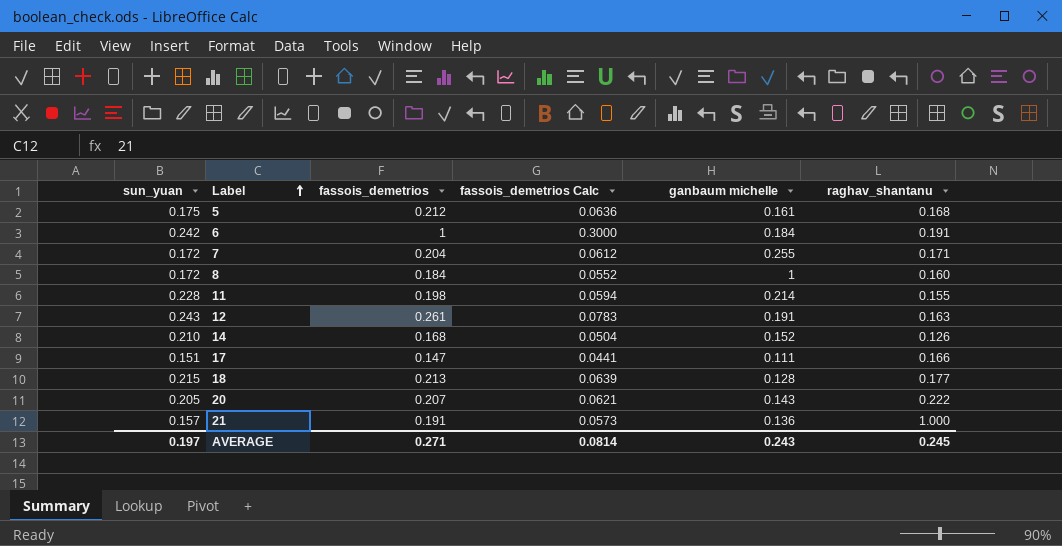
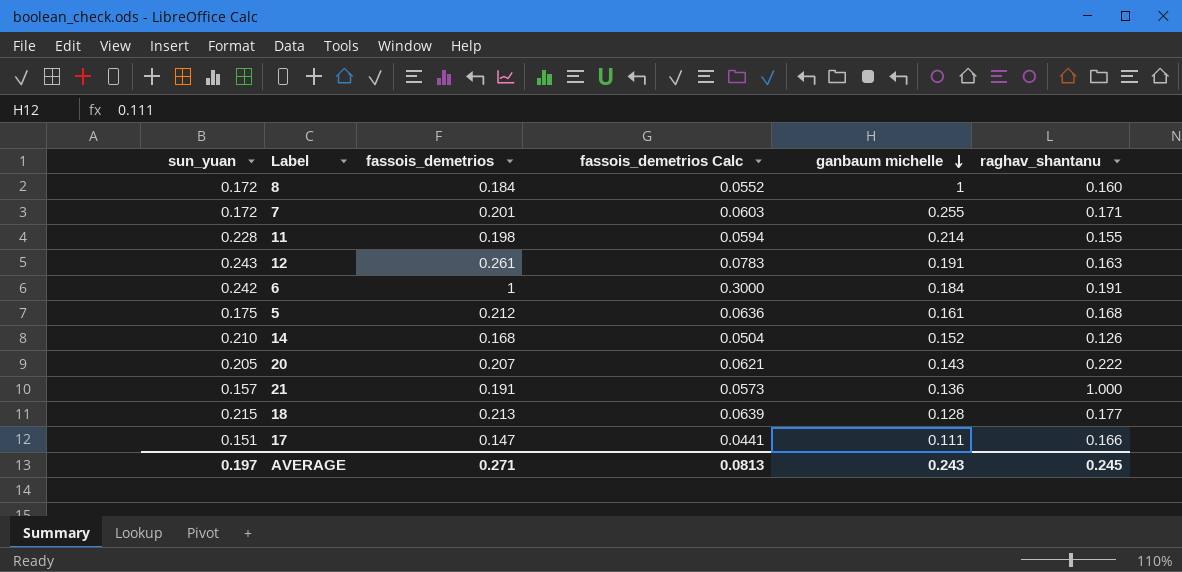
row order: Label ascending -> ganbaum michelle descending
7 | fassois_demetrios: 0.204 -> 0.201
7 | fassois_demetrios Calc: 0.0612 -> 0.0603
AVERAGE | fassois_demetrios Calc: 0.0814 -> 0.0813

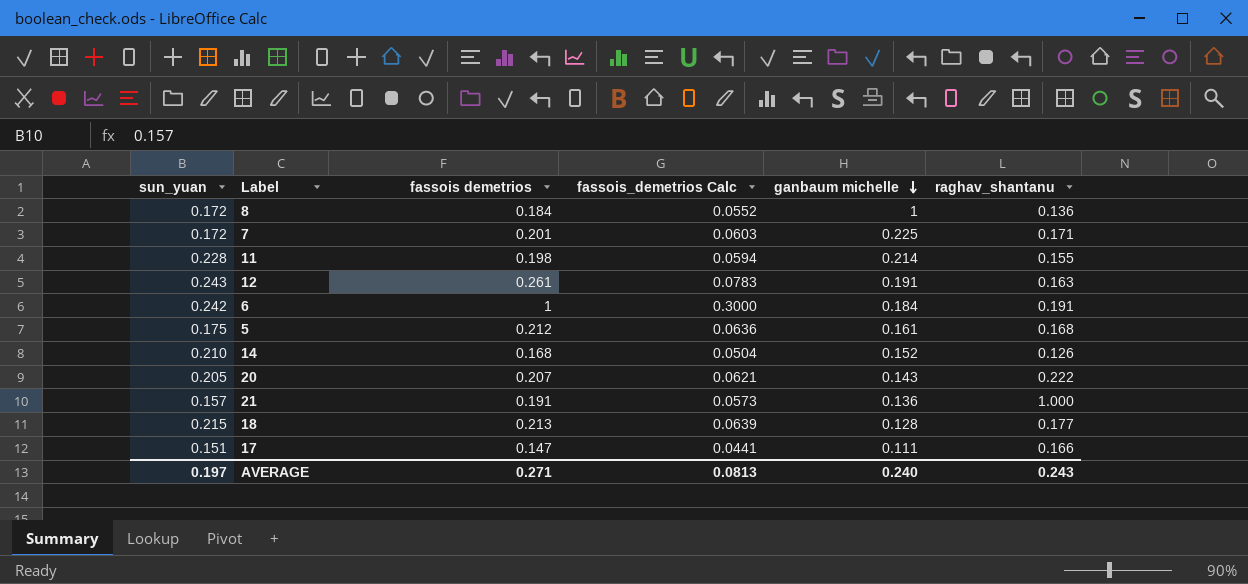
column name: fassois_demetrios -> fassois demetrios
8 | raghav_shantanu: 0.160 -> 0.136
7 | ganbaum michelle: 0.255 -> 0.225
AVERAGE | ganbaum michelle: 0.243 -> 0.240
AVERAGE | raghav_shantanu: 0.245 -> 0.243

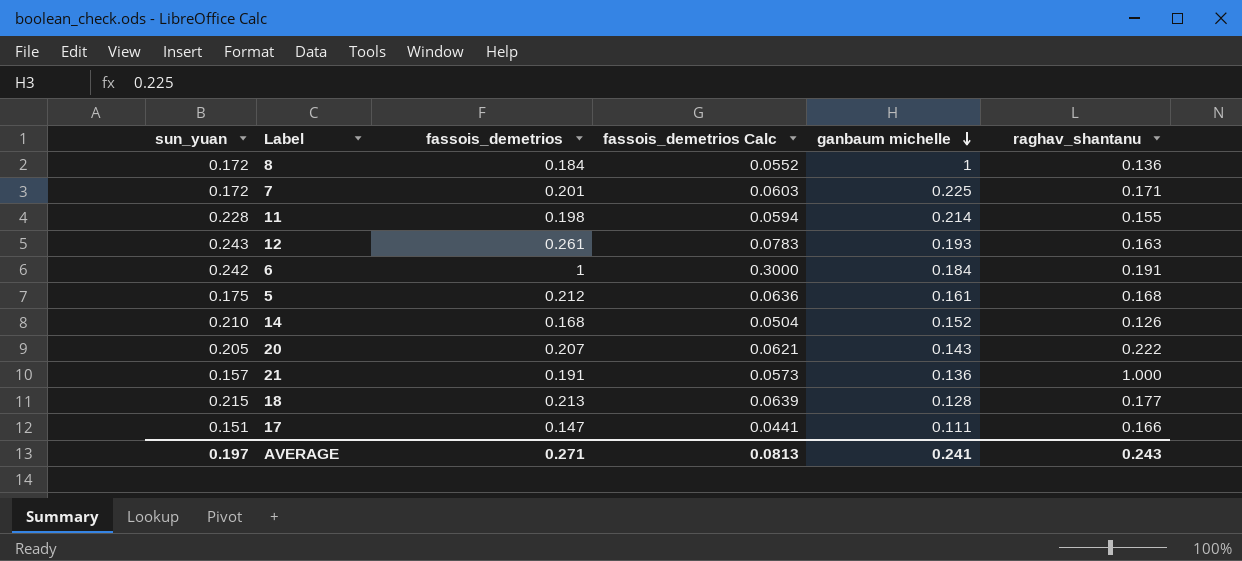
column name: fassois demetrios -> fassois_demetrios
12 | ganbaum michelle: 0.191 -> 0.193
AVERAGE | ganbaum michelle: 0.240 -> 0.241

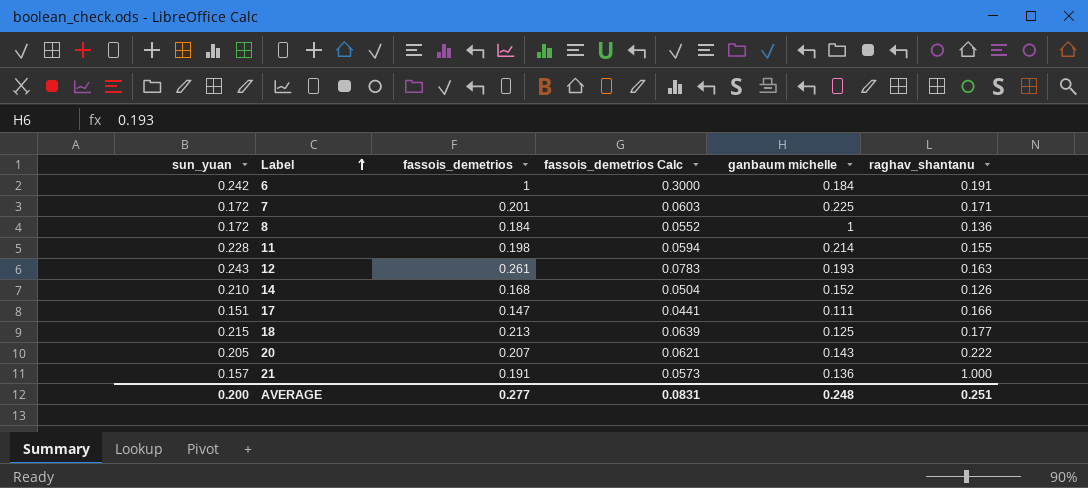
row order: ganbaum michelle descending -> Label ascending
row 5: 0.175 | 0.212 | 0.0636 | 0.161 | 0.168 -> none
18 | ganbaum michelle: 0.128 -> 0.125
AVERAGE | sun_yuan: 0.197 -> 0.200
AVERAGE | fassois_demetrios: 0.271 -> 0.277
AVERAGE | fassois_demetrios Calc: 0.0813 -> 0.0831
AVERAGE | ganbaum michelle: 0.241 -> 0.248
AVERAGE | raghav_shantanu: 0.243 -> 0.251

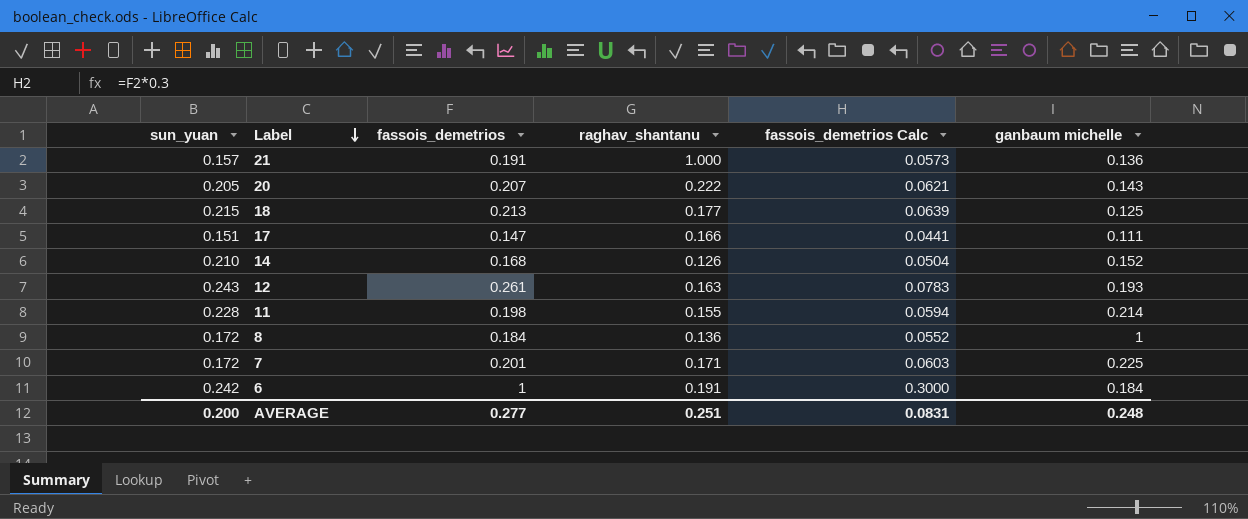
row order: Label ascending -> Label descending
column raghav_shantanu | position: 6 -> 4

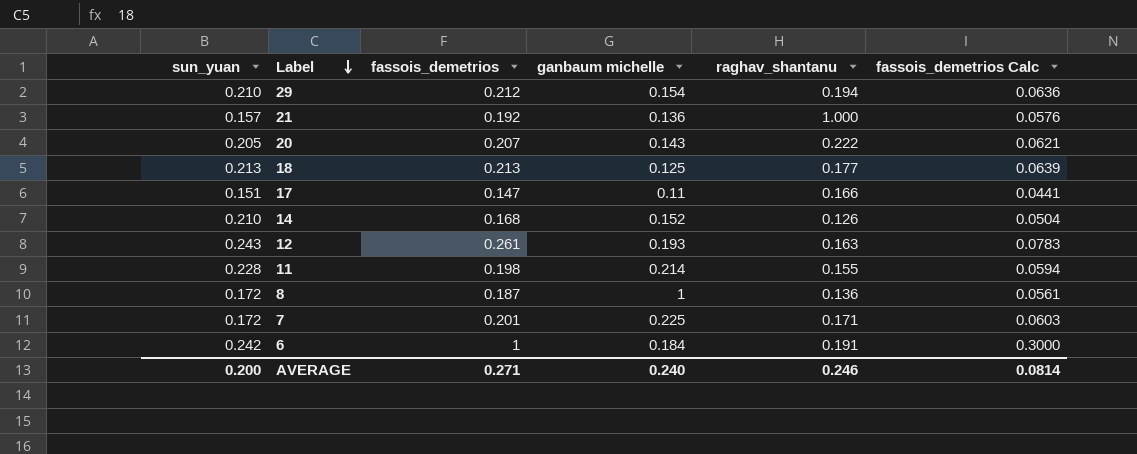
column ganbaum michelle | position: 6 -> 4
row 29: none -> 0.210 | 0.212 | 0.154 | 0.194 | 0.0636
21 | fassois_demetrios: 0.191 -> 0.192
21 | fassois_demetrios Calc: 0.0573 -> 0.0576
18 | sun_yuan: 0.215 -> 0.213
17 | ganbaum michelle: 0.111 -> 0.11
8 | fassois_demetrios: 0.184 -> 0.187
8 | fassois_demetrios Calc: 0.0552 -> 0.0561
AVERAGE | fassois_demetrios: 0.277 -> 0.271
AVERAGE | ganbaum michelle: 0.248 -> 0.240
AVERAGE | raghav_shantanu: 0.251 -> 0.246
AVERAGE | fassois_demetrios Calc: 0.0831 -> 0.0814

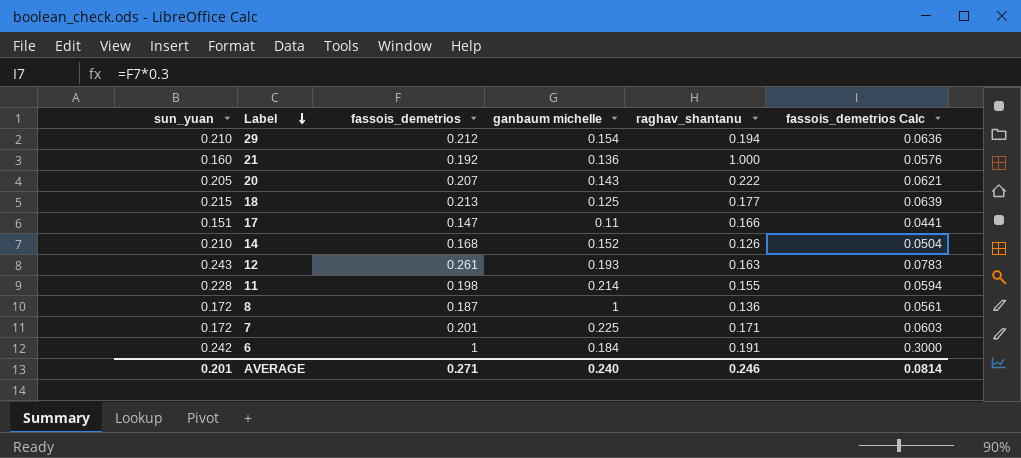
21 | sun_yuan: 0.157 -> 0.160
18 | sun_yuan: 0.213 -> 0.215
AVERAGE | sun_yuan: 0.200 -> 0.201

